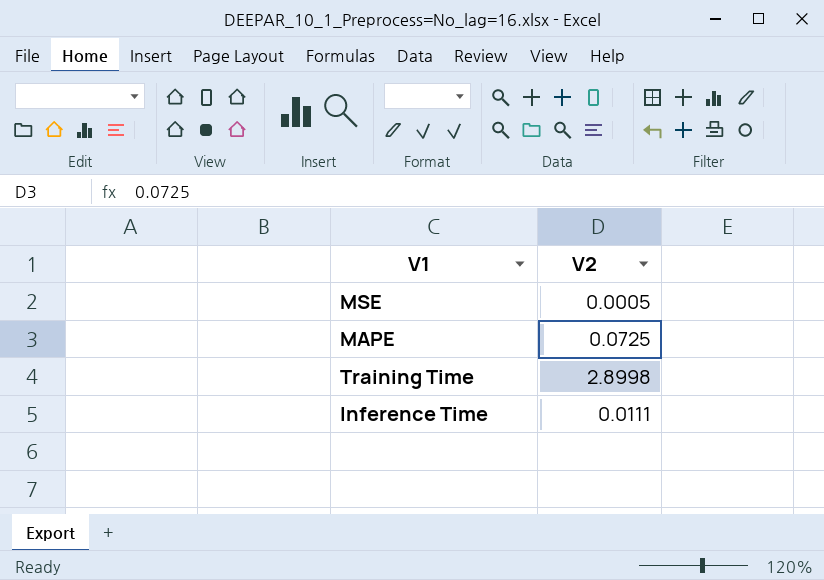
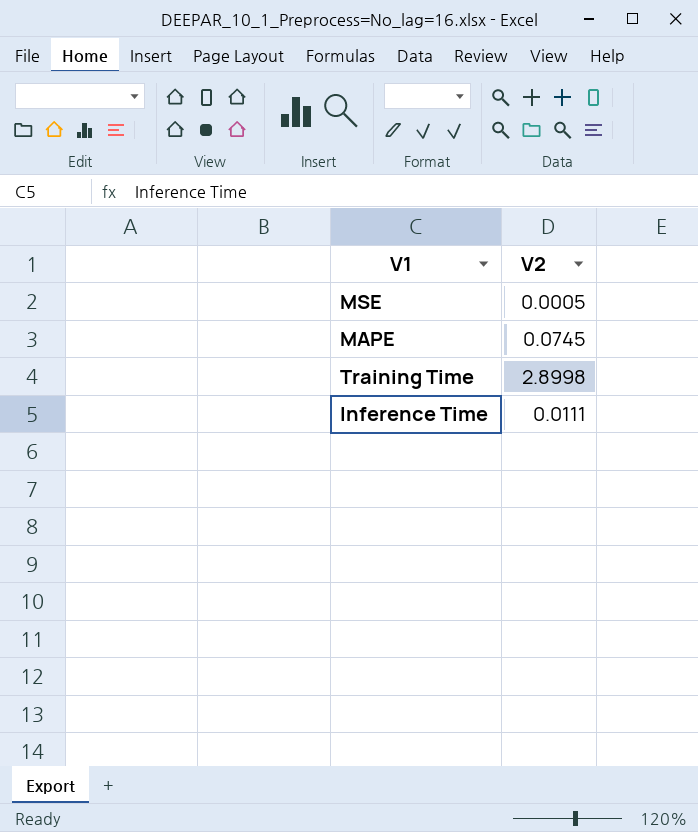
MAPE | V2: 0.0725 -> 0.0745

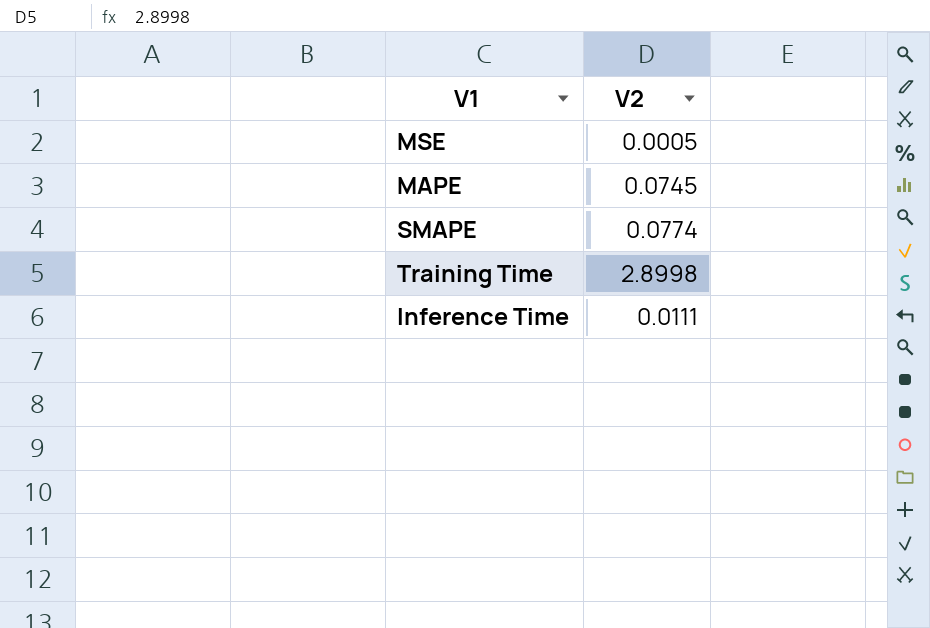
row SMAPE: none -> 0.0774

